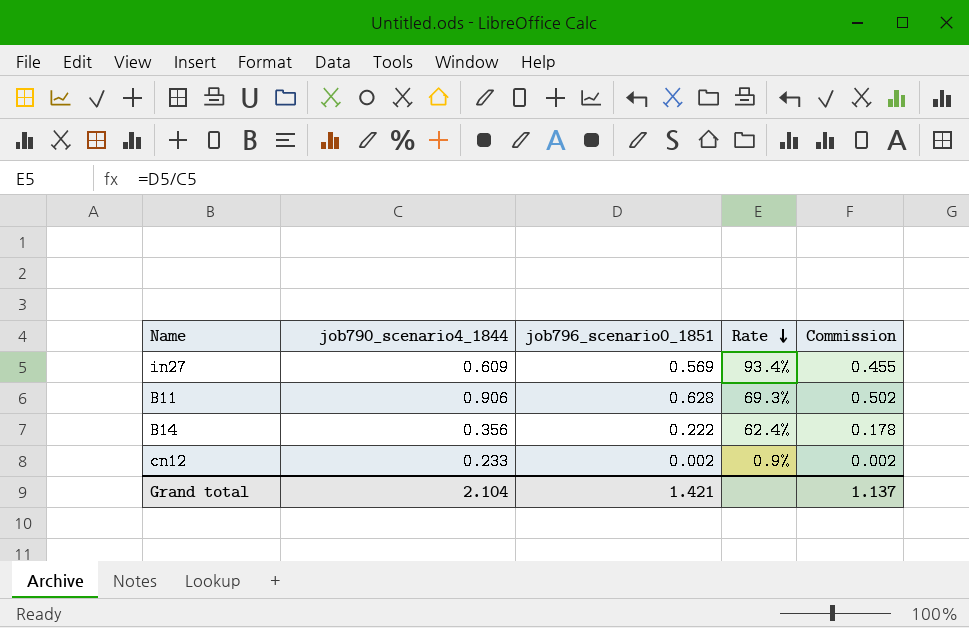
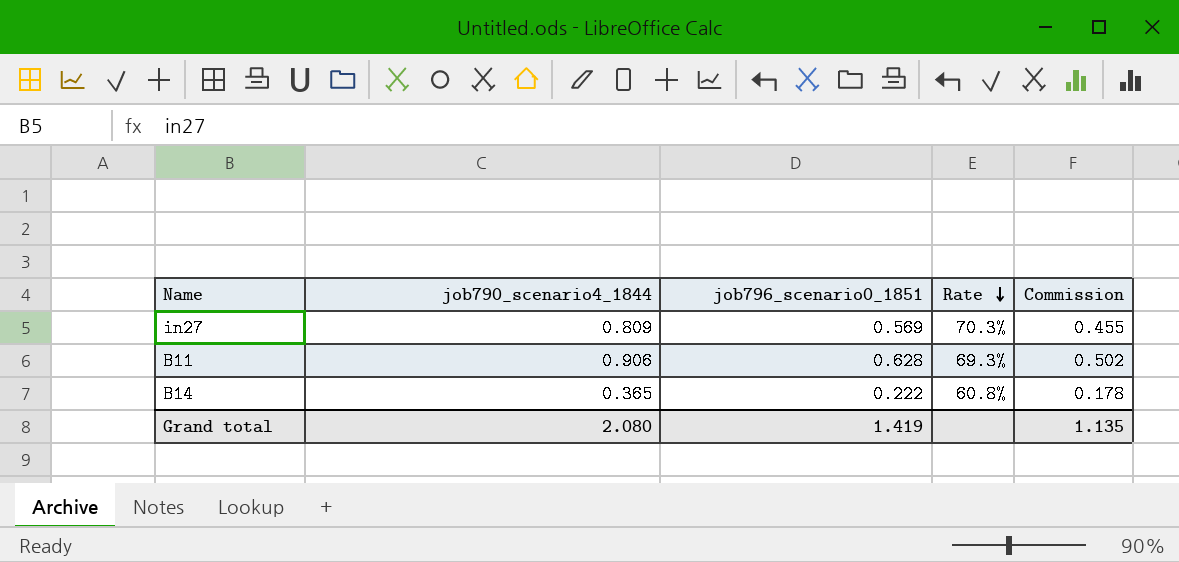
row cn12: 0.233 | 0.002 | 0.9% | 0.002 -> none
in27 | job790_scenario4_1844: 0.609 -> 0.809
in27 | Rate: 93.4% -> 70.3%
B14 | job790_scenario4_1844: 0.356 -> 0.365
B14 | Rate: 62.4% -> 60.8%
Grand total | job790_scenario4_1844: 2.104 -> 2.080
Grand total | job796_scenario0_1851: 1.421 -> 1.419
Grand total | Commission: 1.137 -> 1.135

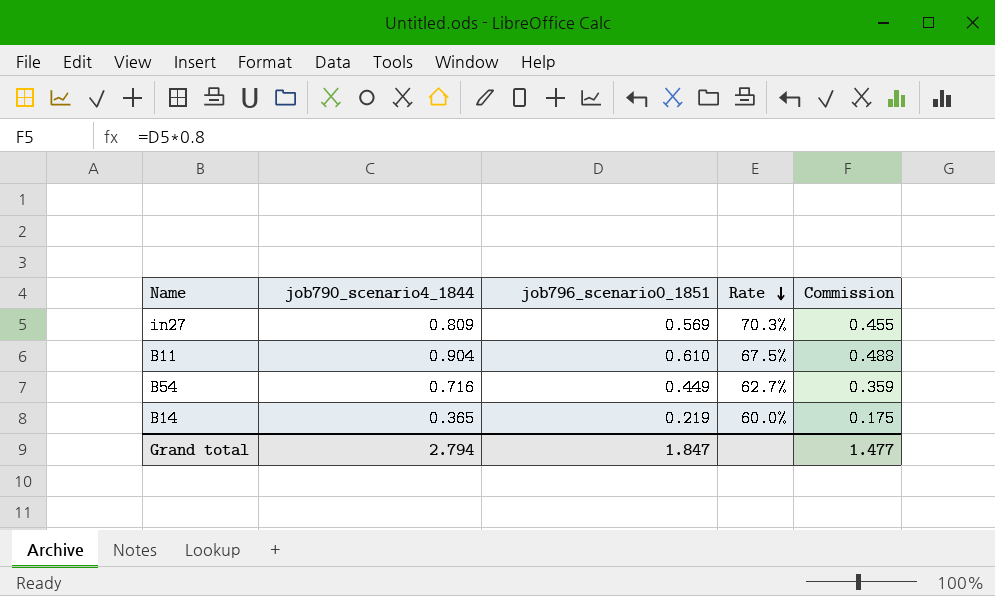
B11 | job790_scenario4_1844: 0.906 -> 0.904
B11 | job796_scenario0_1851: 0.628 -> 0.610
B11 | Rate: 69.3% -> 67.5%
B11 | Commission: 0.502 -> 0.488
row B54: none -> 0.716 | 0.449 | 62.7% | 0.359
B14 | job796_scenario0_1851: 0.222 -> 0.219
B14 | Rate: 60.8% -> 60.0%
B14 | Commission: 0.178 -> 0.175
Grand total | job790_scenario4_1844: 2.080 -> 2.794
Grand total | job796_scenario0_1851: 1.419 -> 1.847
Grand total | Commission: 1.135 -> 1.477

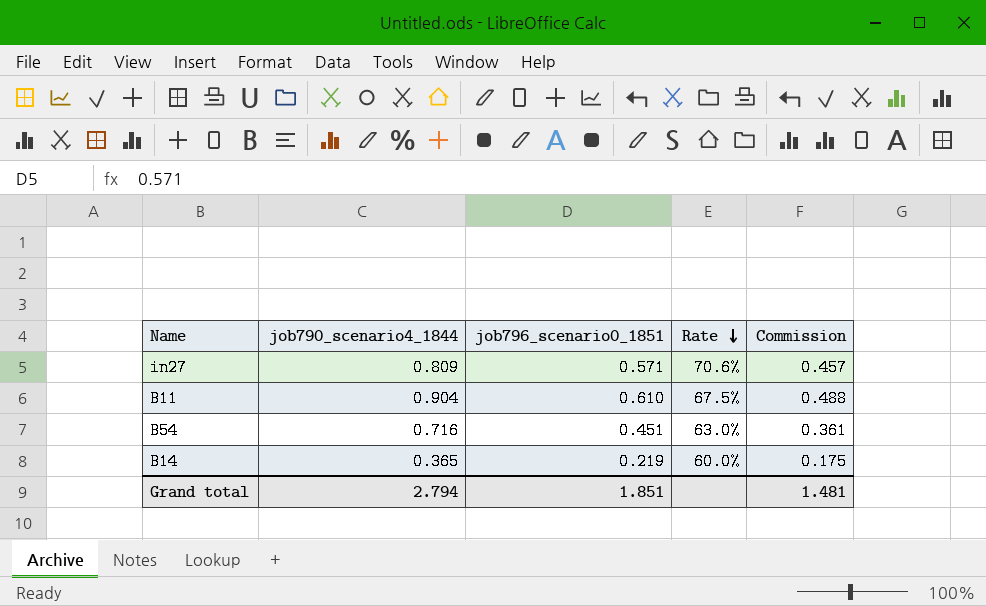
in27 | job796_scenario0_1851: 0.569 -> 0.571
in27 | Rate: 70.3% -> 70.6%
in27 | Commission: 0.455 -> 0.457
B54 | job796_scenario0_1851: 0.449 -> 0.451
B54 | Rate: 62.7% -> 63.0%
B54 | Commission: 0.359 -> 0.361
Grand total | job796_scenario0_1851: 1.847 -> 1.851
Grand total | Commission: 1.477 -> 1.481

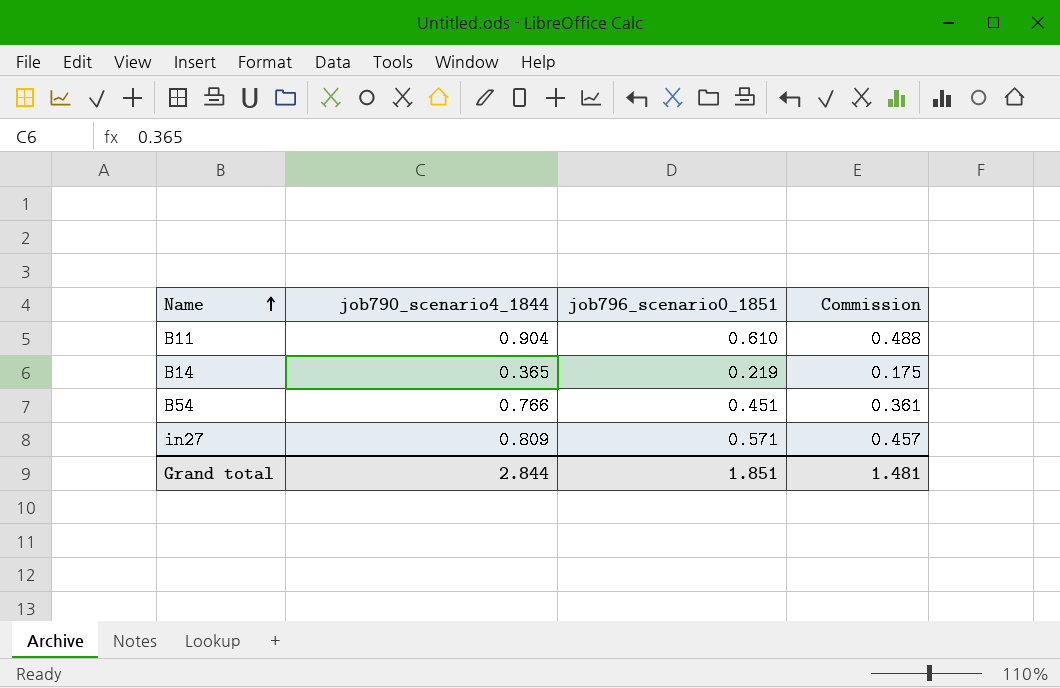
row order: Rate descending -> Name ascending
column Rate | formula: [job796_scenario0_1851] / [job790_scenario4_1844] -> none
B54 | job790_scenario4_1844: 0.716 -> 0.766
Grand total | job790_scenario4_1844: 2.794 -> 2.844

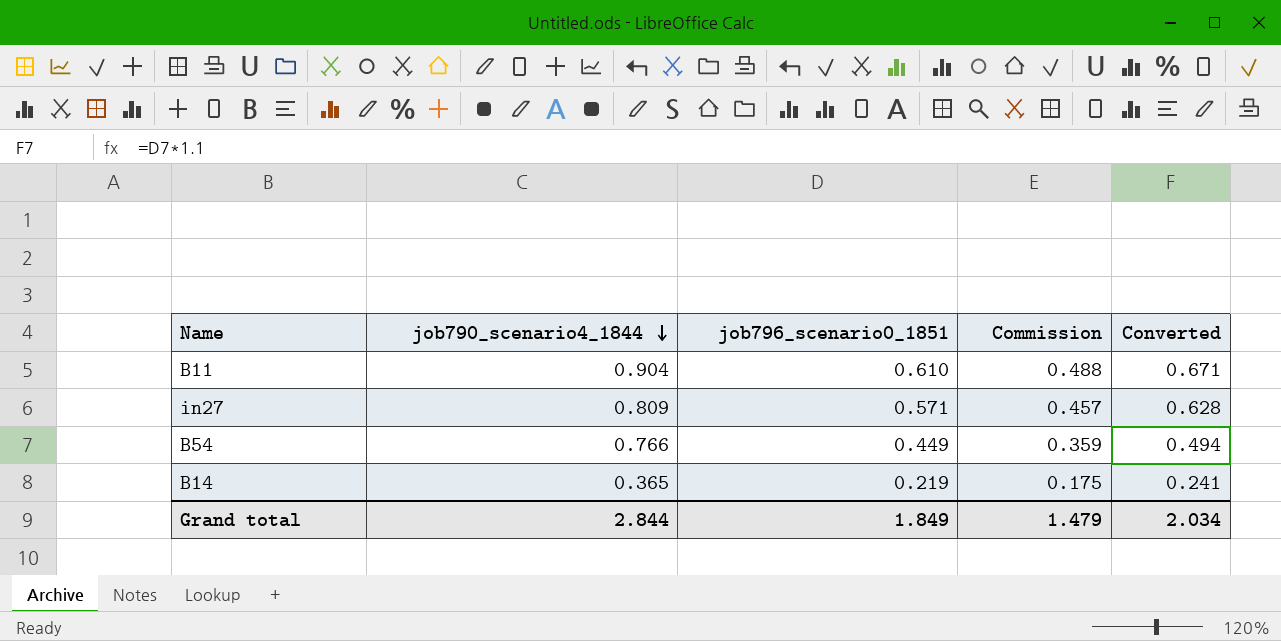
row order: Name ascending -> job790_scenario4_1844 descending
column Converted | formula: none -> [job796_scenario0_1851] * 1.1
B54 | job796_scenario0_1851: 0.451 -> 0.449
B54 | Commission: 0.361 -> 0.359
Grand total | job796_scenario0_1851: 1.851 -> 1.849
Grand total | Commission: 1.481 -> 1.479

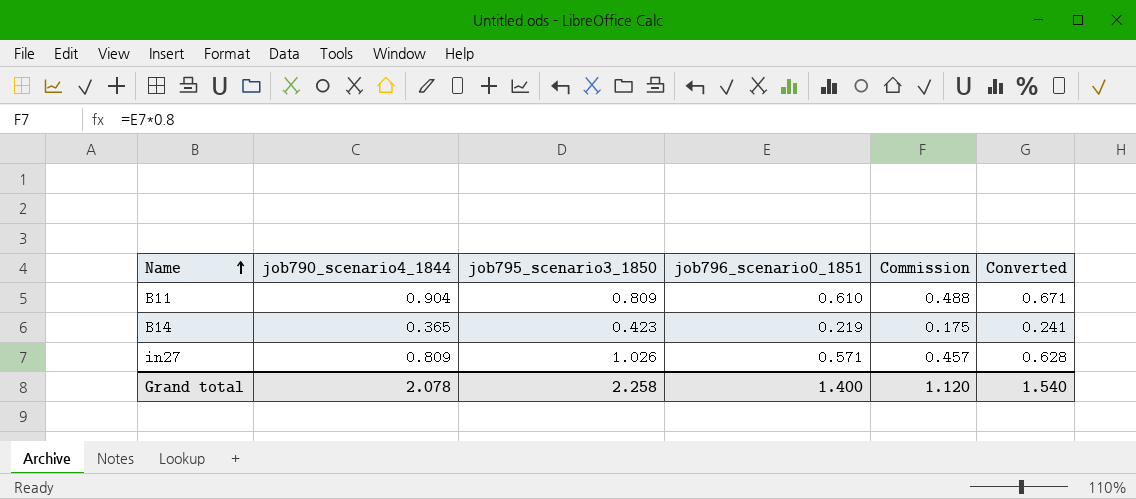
row order: job790_scenario4_1844 descending -> Name ascending
column job795_scenario3_1850 | position: none -> 3
row B54: 0.766 | 0.449 | 0.359 | 0.494 -> none
Grand total | job790_scenario4_1844: 2.844 -> 2.078
Grand total | job796_scenario0_1851: 1.849 -> 1.400
Grand total | Commission: 1.479 -> 1.120
Grand total | Converted: 2.034 -> 1.540

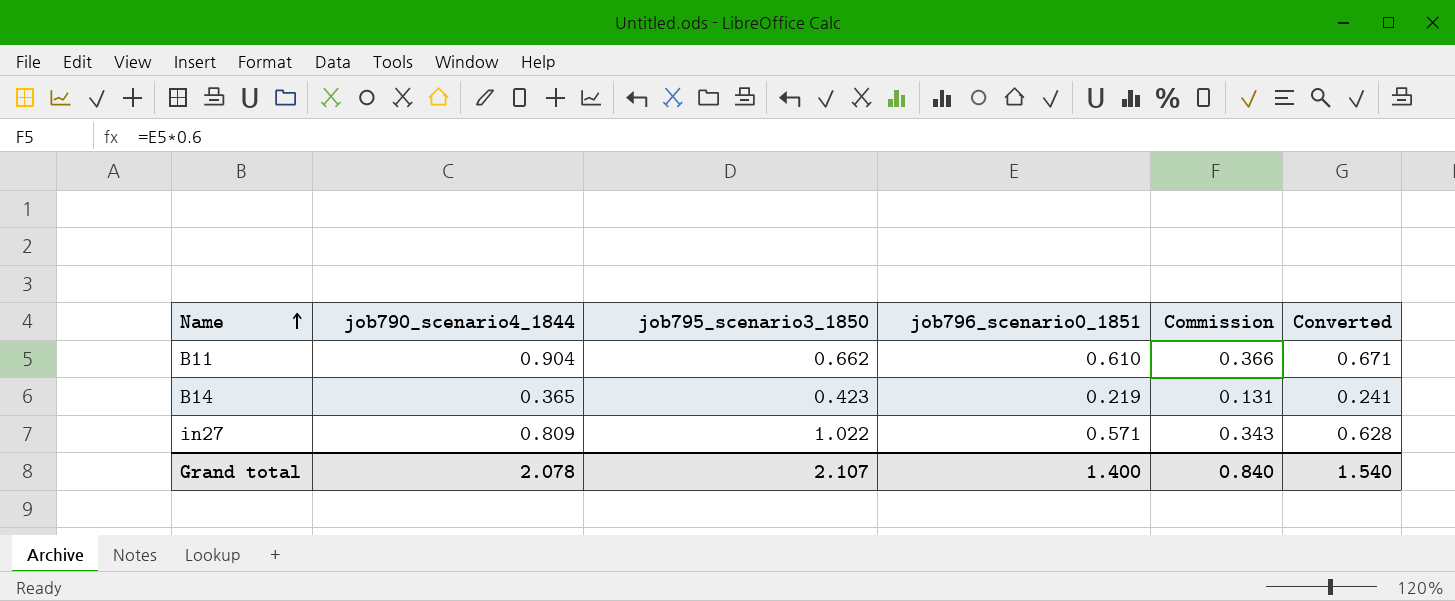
column Commission | formula: [job796_scenario0_1851] * 0.8 -> [job796_scenario0_1851] * 0.6
B11 | job795_scenario3_1850: 0.809 -> 0.662
in27 | job795_scenario3_1850: 1.026 -> 1.022
Grand total | job795_scenario3_1850: 2.258 -> 2.107
Grand total | Commission: 1.120 -> 0.840

